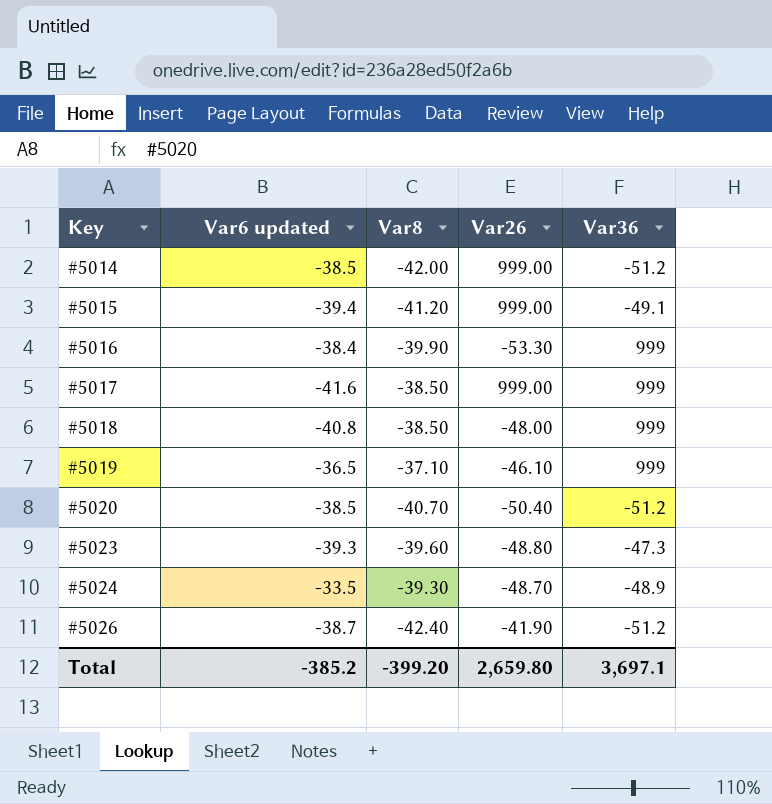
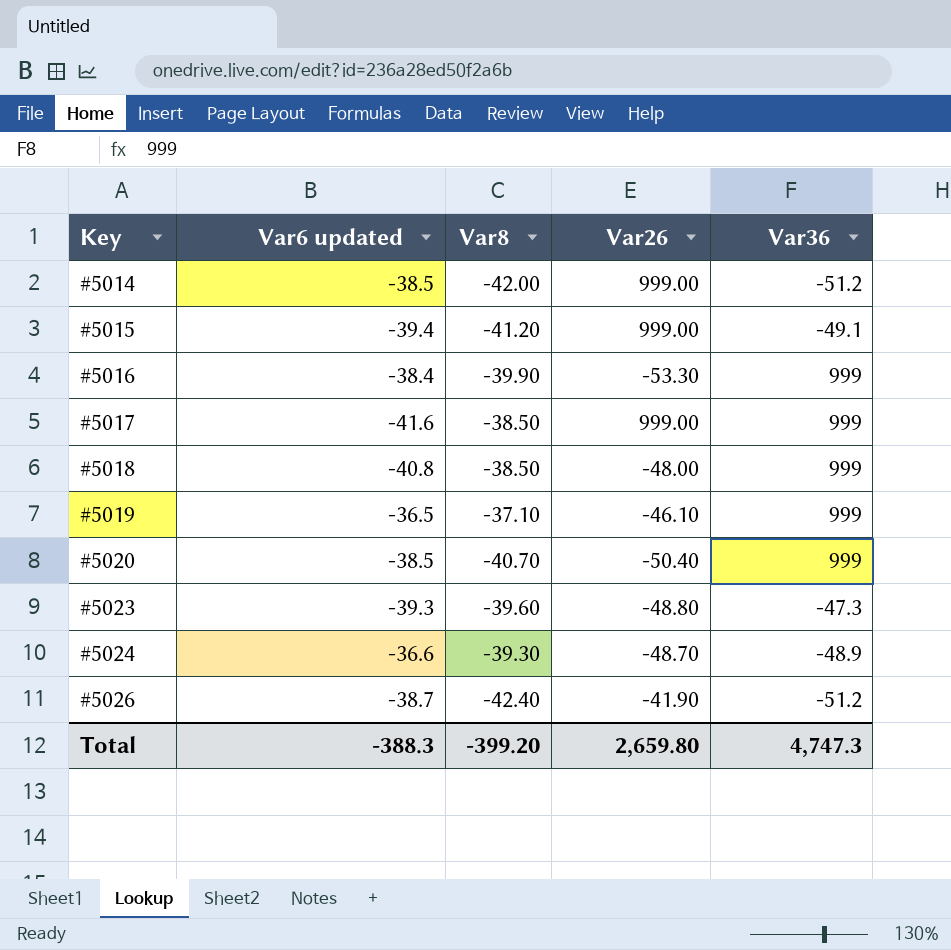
#5020 | Var36: -51.2 -> 999
#5024 | Var6 updated: -33.5 -> -36.6
Total | Var6 updated: -385.2 -> -388.3
Total | Var36: 3,697.1 -> 4,747.3

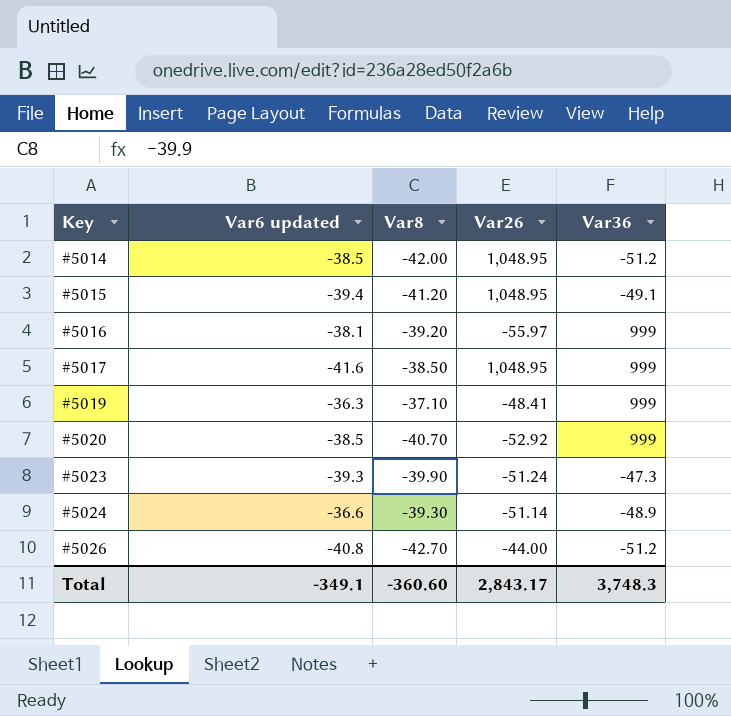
row #5018: -40.8 | -38.50 | -48.00 | 999 -> none
#5014 | Var26: 999.00 -> 1,048.95
#5015 | Var26: 999.00 -> 1,048.95
#5016 | Var6 updated: -38.4 -> -38.1
#5016 | Var8: -39.90 -> -39.20
#5016 | Var26: -53.30 -> -55.97
#5017 | Var26: 999.00 -> 1,048.95
#5019 | Var6 updated: -36.5 -> -36.3
#5019 | Var26: -46.10 -> -48.41
#5020 | Var26: -50.40 -> -52.92
#5023 | Var8: -39.60 -> -39.90
#5023 | Var26: -48.80 -> -51.24
#5024 | Var26: -48.70 -> -51.14
#5026 | Var6 updated: -38.7 -> -40.8
#5026 | Var8: -42.40 -> -42.70
#5026 | Var26: -41.90 -> -44.00
Total | Var6 updated: -388.3 -> -349.1
Total | Var8: -399.20 -> -360.60
Total | Var26: 2,659.80 -> 2,843.17
Total | Var36: 4,747.3 -> 3,748.3

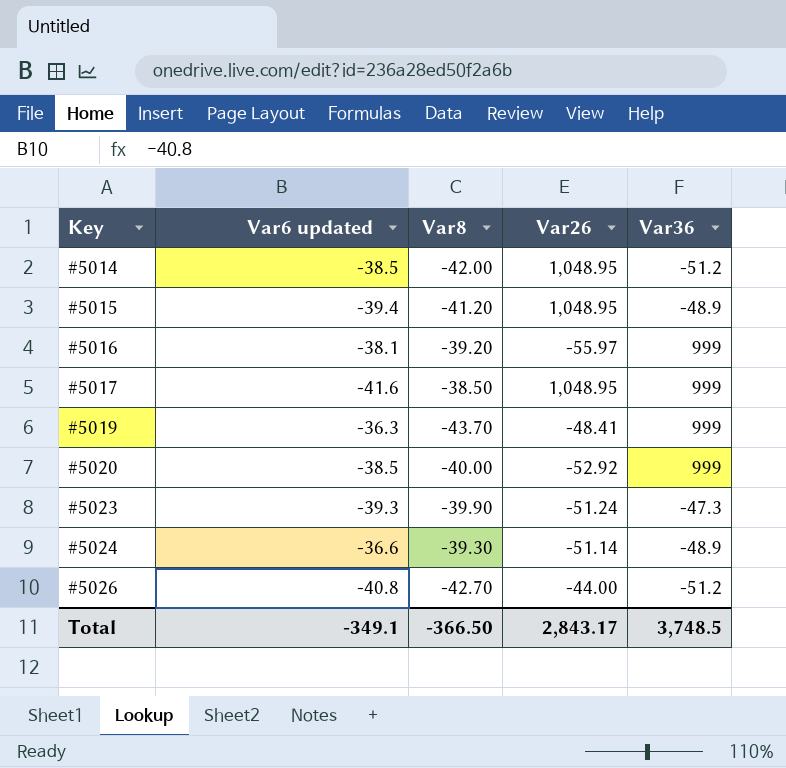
#5015 | Var36: -49.1 -> -48.9
#5019 | Var8: -37.10 -> -43.70
#5020 | Var8: -40.70 -> -40.00
Total | Var8: -360.60 -> -366.50
Total | Var36: 3,748.3 -> 3,748.5

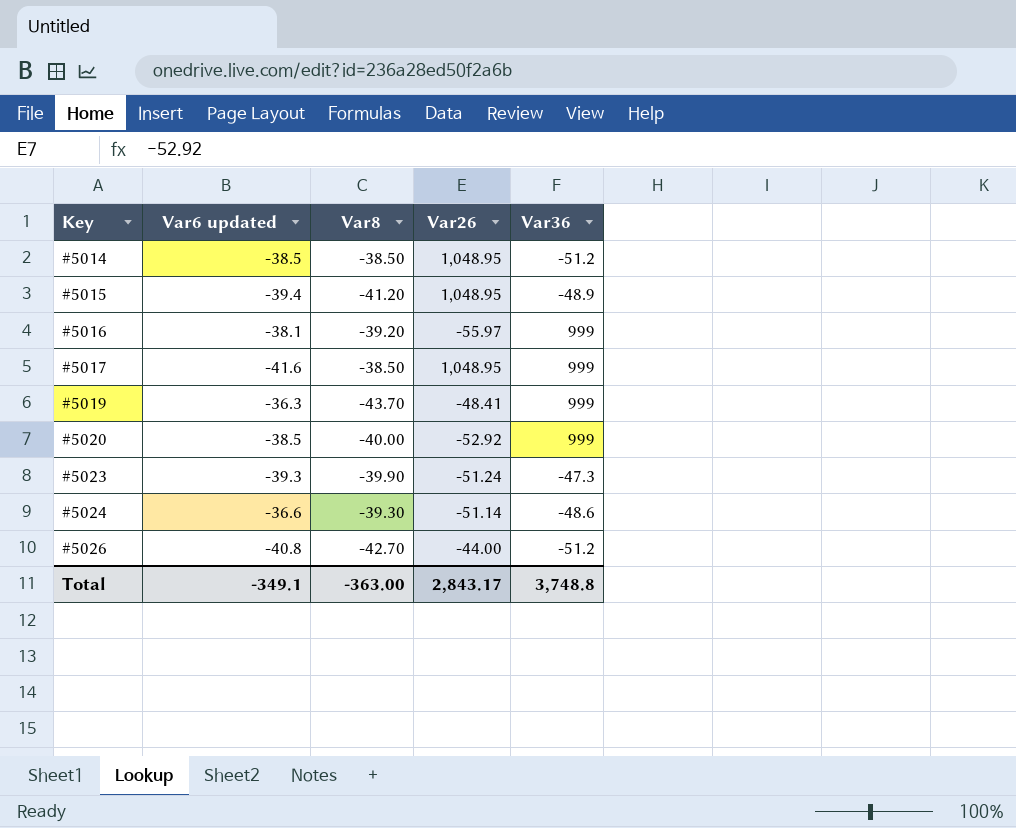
#5014 | Var8: -42.00 -> -38.50
#5024 | Var36: -48.9 -> -48.6
Total | Var8: -366.50 -> -363.00
Total | Var36: 3,748.5 -> 3,748.8

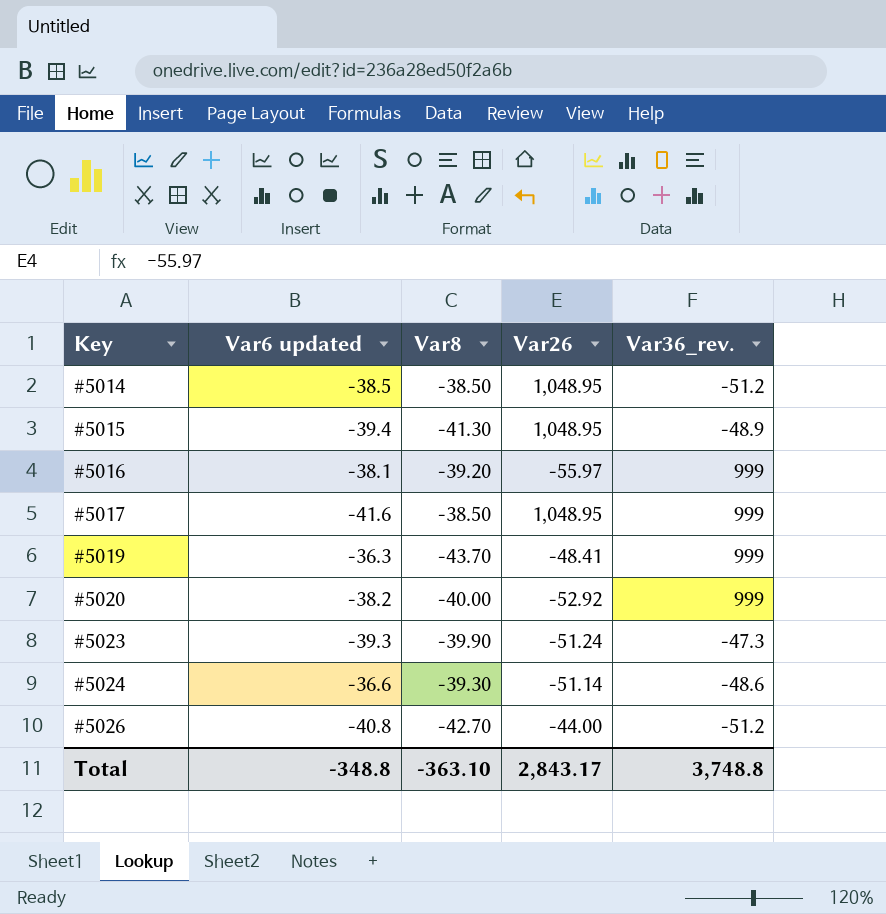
column name: Var36 -> Var36_rev.
#5015 | Var8: -41.20 -> -41.30
#5020 | Var6 updated: -38.5 -> -38.2
Total | Var6 updated: -349.1 -> -348.8
Total | Var8: -363.00 -> -363.10

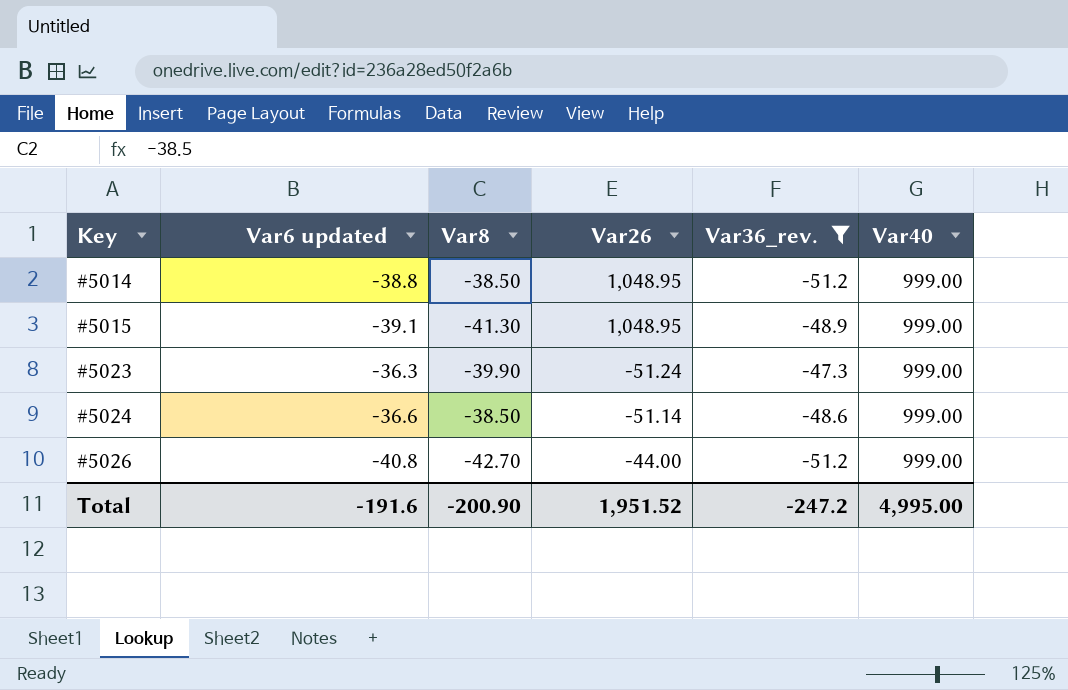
filter: none -> Var36_rev. != 999
column Var40 | position: none -> 6
#5014 | Var6 updated: -38.5 -> -38.8
#5015 | Var6 updated: -39.4 -> -39.1
#5023 | Var6 updated: -39.3 -> -36.3
#5024 | Var8: -39.30 -> -38.50
Total | Var6 updated: -348.8 -> -191.6
Total | Var8: -363.10 -> -200.90
Total | Var26: 2,843.17 -> 1,951.52
Total | Var36_rev.: 3,748.8 -> -247.2

